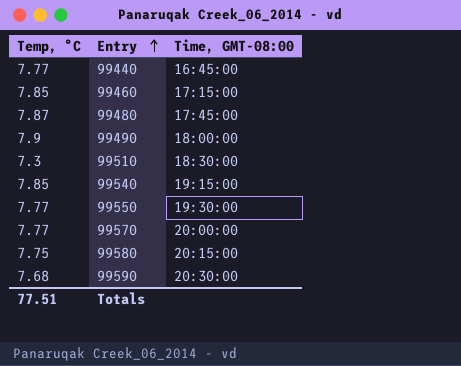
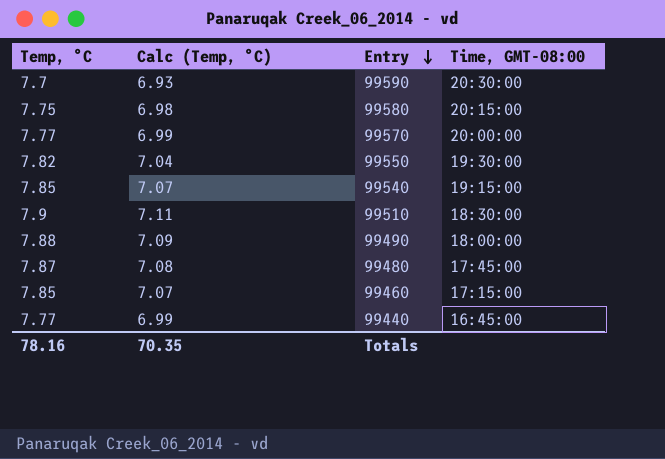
row order: Entry ascending -> Entry descending
column Calc (Temp, °C) | formula: none -> [Temp, °C] * 0.9
99590 | Temp, °C: 7.68 -> 7.7
99550 | Temp, °C: 7.77 -> 7.82
99510 | Temp, °C: 7.3 -> 7.9
99490 | Temp, °C: 7.9 -> 7.88
Totals | Temp, °C: 77.51 -> 78.16

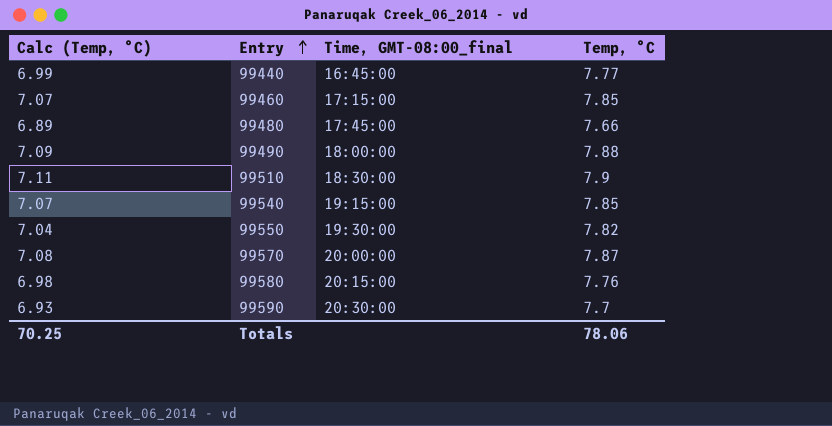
row order: Entry descending -> Entry ascending
column name: Time, GMT-08:00 -> Time, GMT-08:00_final
column Temp, °C | position: 1 -> 4
99480 | Calc (Temp, °C): 7.08 -> 6.89
99480 | Temp, °C: 7.87 -> 7.66
99570 | Calc (Temp, °C): 6.99 -> 7.08
99570 | Temp, °C: 7.77 -> 7.87
99580 | Temp, °C: 7.75 -> 7.76
Totals | Calc (Temp, °C): 70.35 -> 70.25
Totals | Temp, °C: 78.16 -> 78.06

